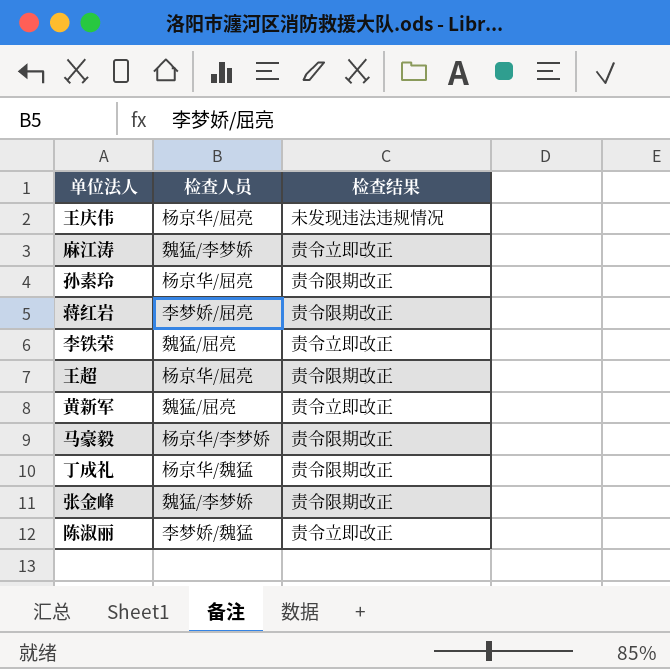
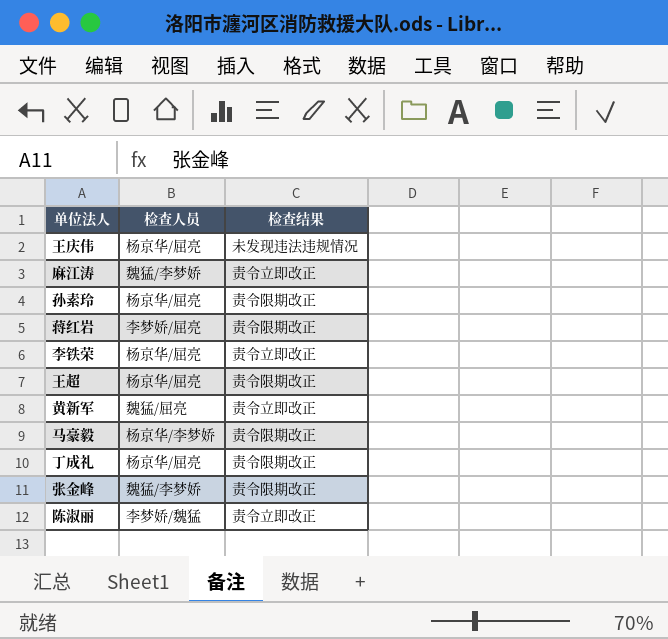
李铁荣 | 检查人员: 魏猛/屈亮 -> 杨京华/屈亮
丁成礼 | 检查人员: 杨京华/魏猛 -> 杨京华/屈亮

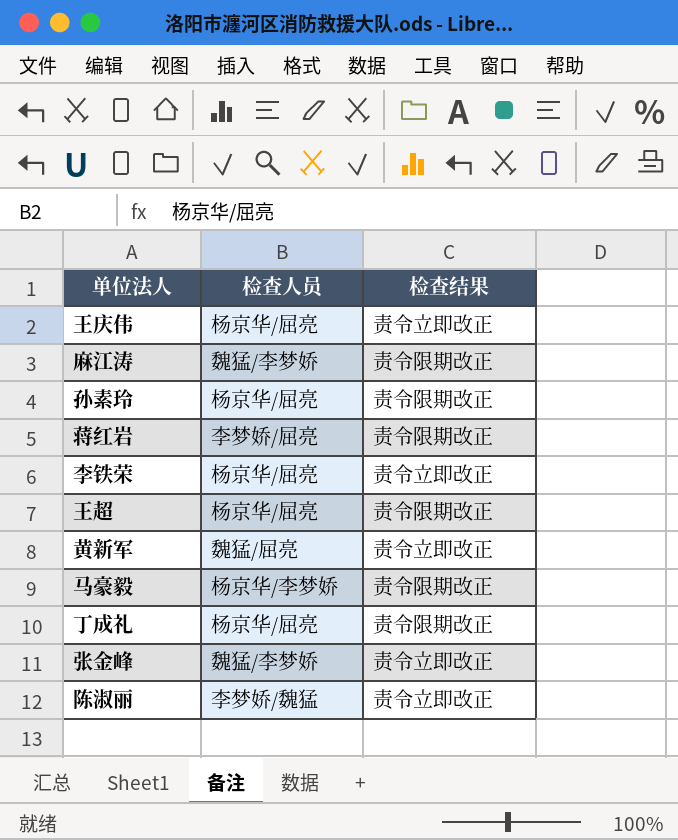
王庆伟 | 检查结果: 未发现违法违规情况 -> 责令立即改正
麻江涛 | 检查结果: 责令立即改正 -> 责令限期改正
张金峰 | 检查结果: 责令限期改正 -> 责令立即改正

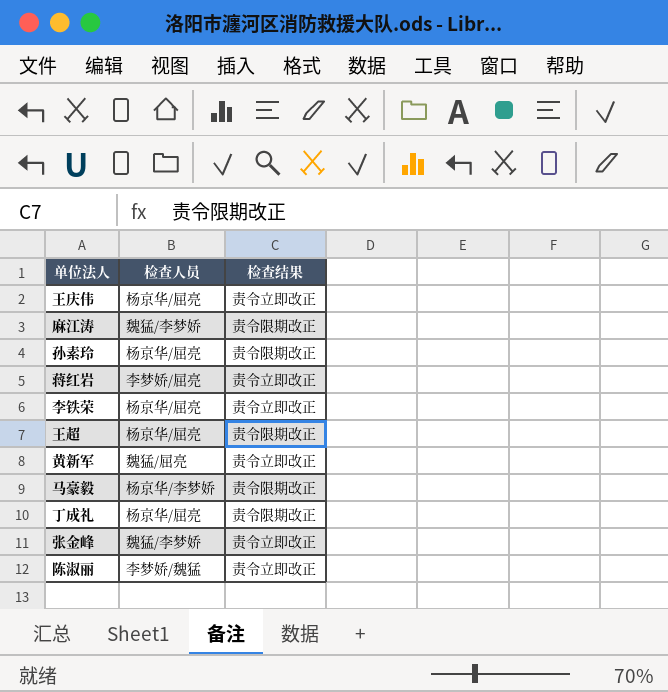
蒋红岩 | 检查结果: 责令限期改正 -> 责令立即改正

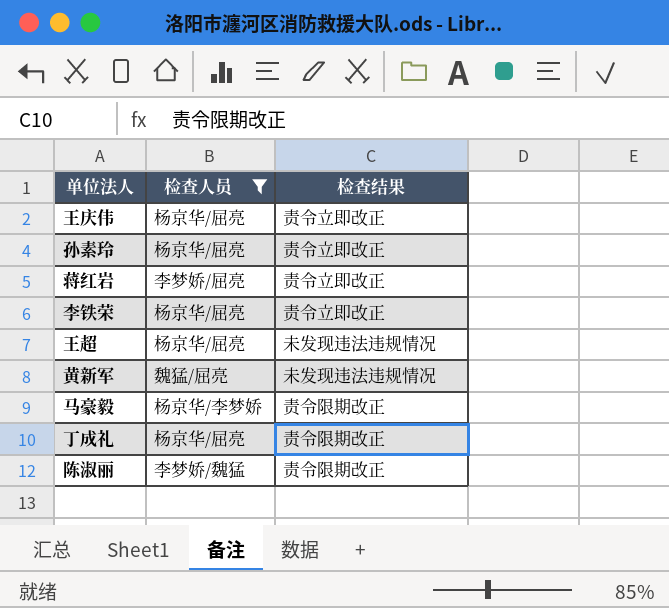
filter: none -> 检查人员 != 魏猛/李梦娇
孙素玲 | 检查结果: 责令限期改正 -> 责令立即改正
王超 | 检查结果: 责令限期改正 -> 未发现违法违规情况
黄新军 | 检查结果: 责令立即改正 -> 未发现违法违规情况
陈淑丽 | 检查结果: 责令立即改正 -> 责令限期改正

